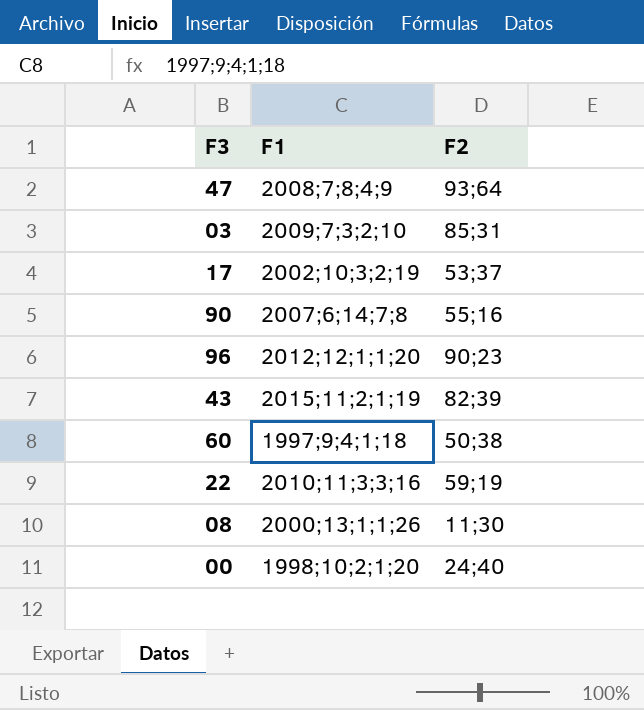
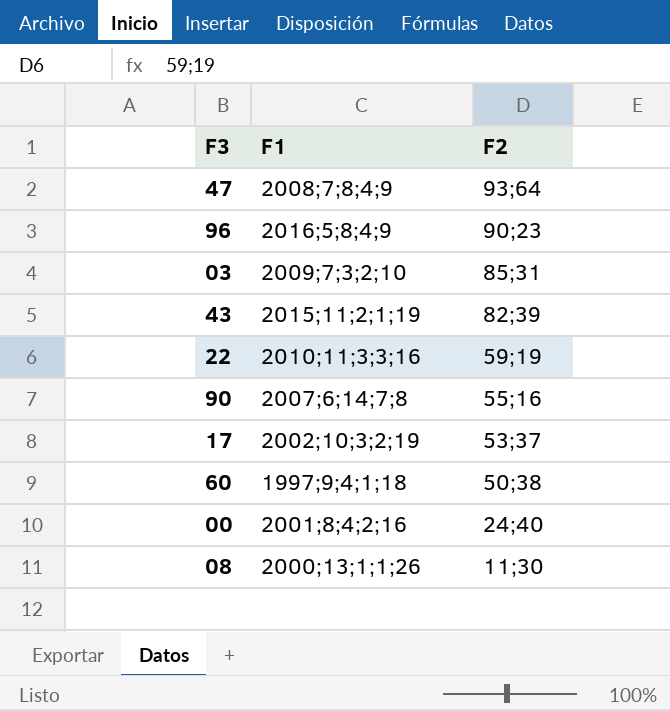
row order: none -> F2 descending
96 | F1: 2012;12;1;1;20 -> 2016;5;8;4;9
00 | F1: 1998;10;2;1;20 -> 2001;8;4;2;16

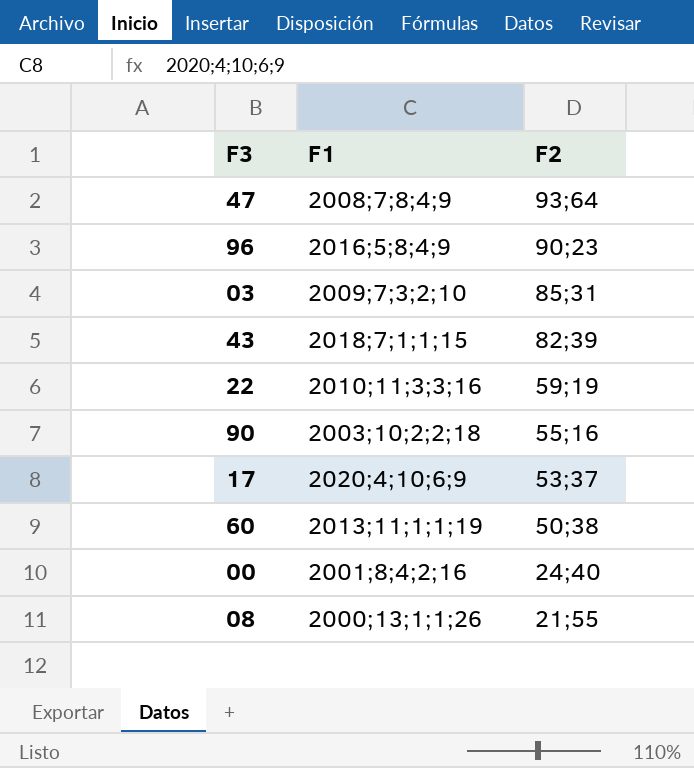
43 | F1: 2015;11;2;1;19 -> 2018;7;1;1;15
90 | F1: 2007;6;14;7;8 -> 2003;10;2;2;18
17 | F1: 2002;10;3;2;19 -> 2020;4;10;6;9
60 | F1: 1997;9;4;1;18 -> 2013;11;1;1;19
08 | F2: 11;30 -> 21;55

